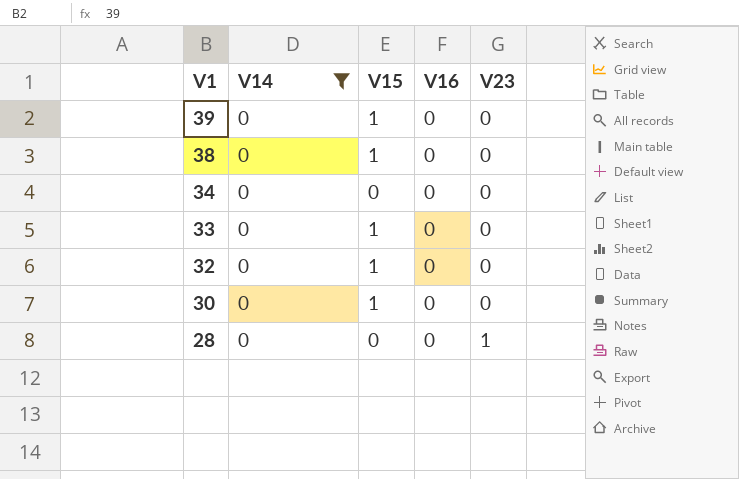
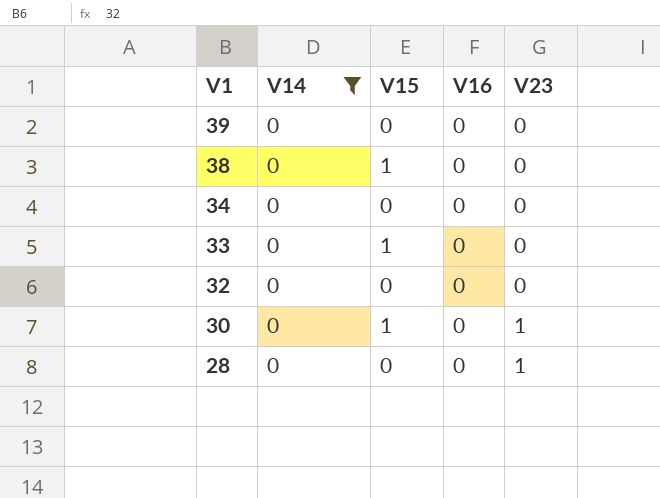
39 | V15: 1 -> 0
32 | V15: 1 -> 0
30 | V23: 0 -> 1

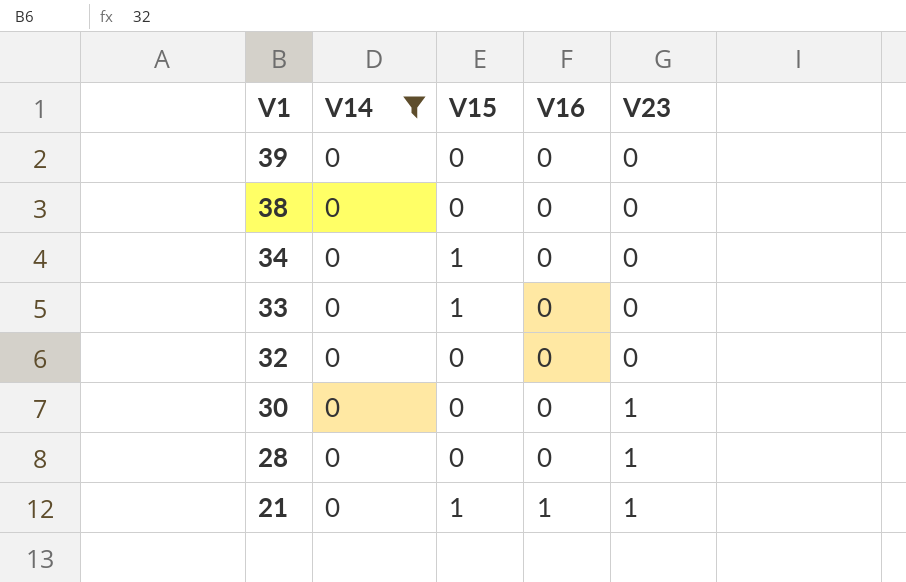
38 | V15: 1 -> 0
34 | V15: 0 -> 1
30 | V15: 1 -> 0
row 21: none -> 0 | 1 | 1 | 1

